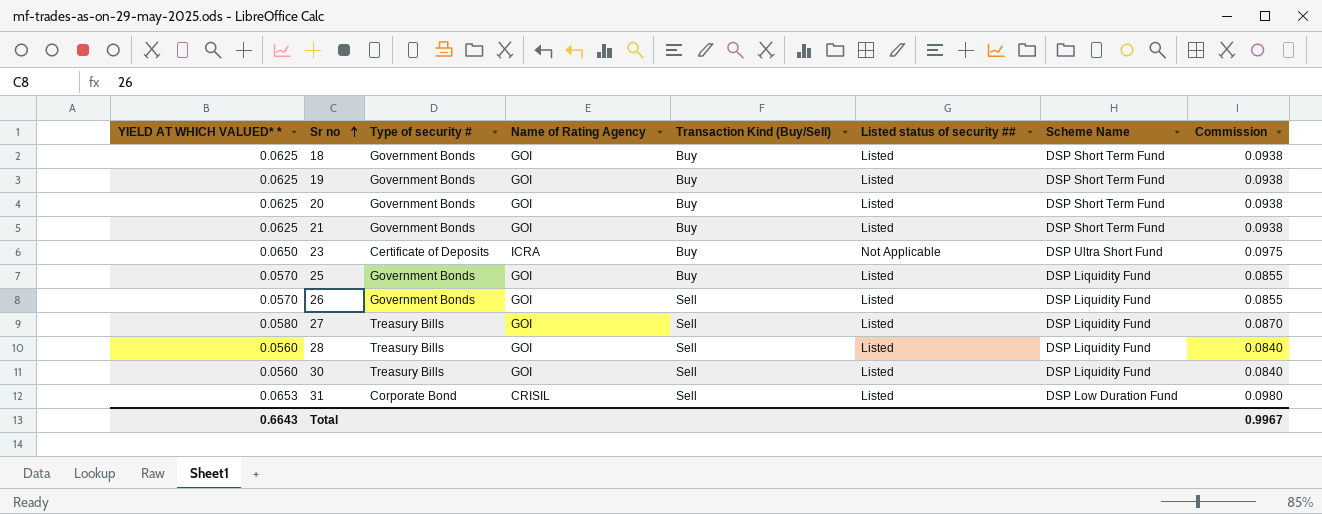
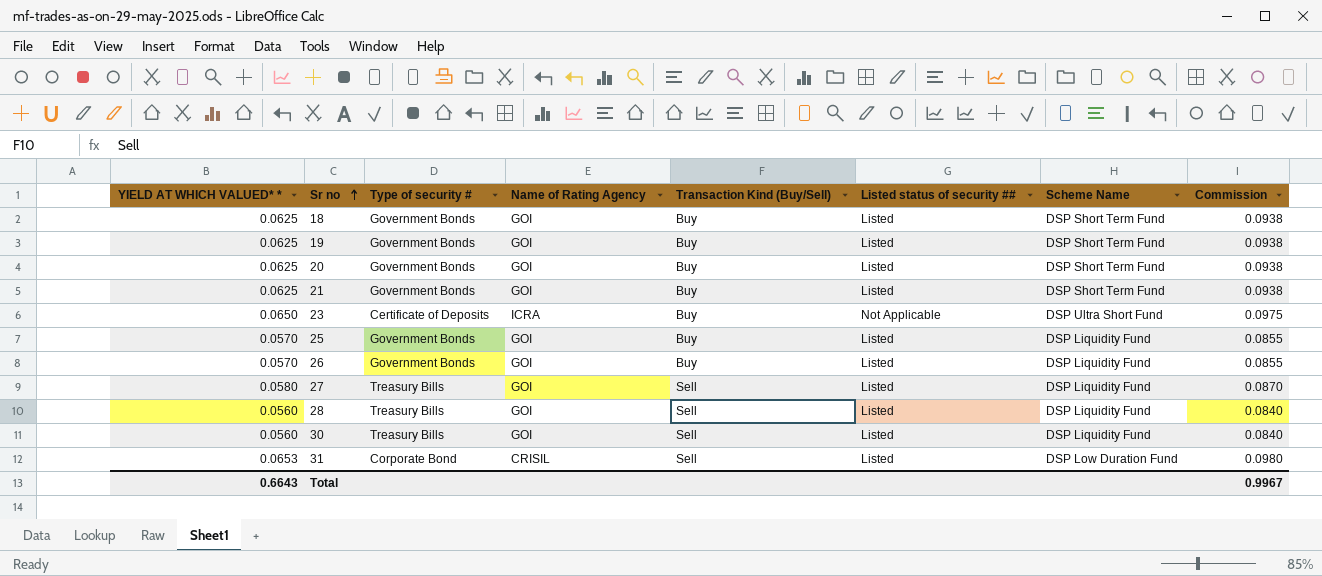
26 | Transaction Kind (Buy/Sell): Sell -> Buy

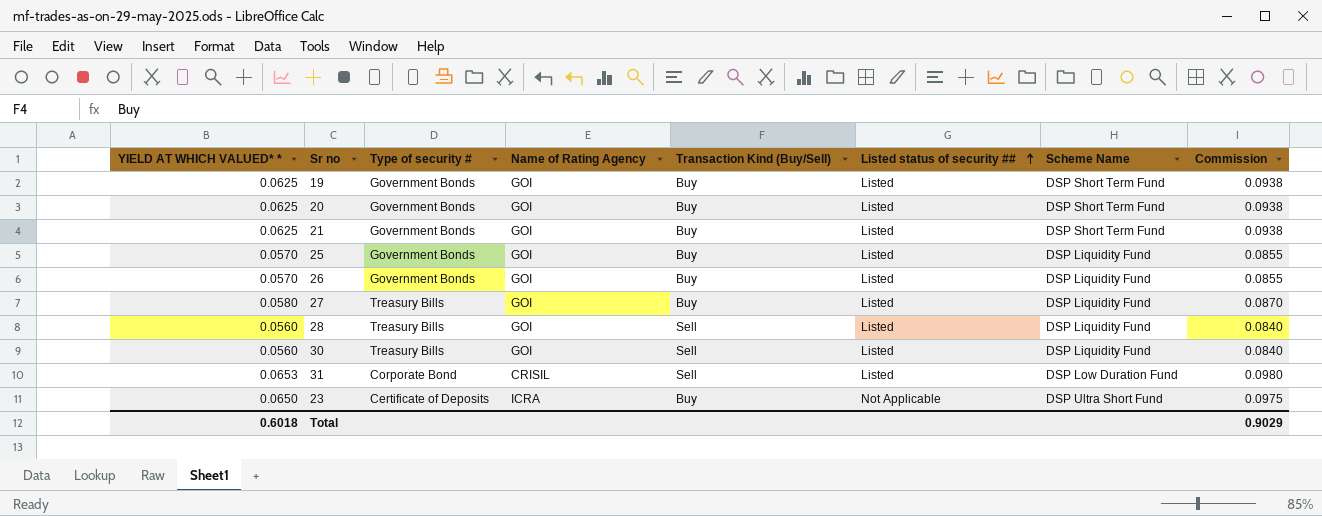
row order: Sr no ascending -> Listed status of security ## ascending
row 18: 0.0625 | Government Bonds | GOI | Buy | Listed | DSP Short Term Fund | 0.0938 -> none
27 | Transaction Kind (Buy/Sell): Sell -> Buy
Total | YIELD AT WHICH VALUED* *: 0.6643 -> 0.6018
Total | Commission: 0.9967 -> 0.9029

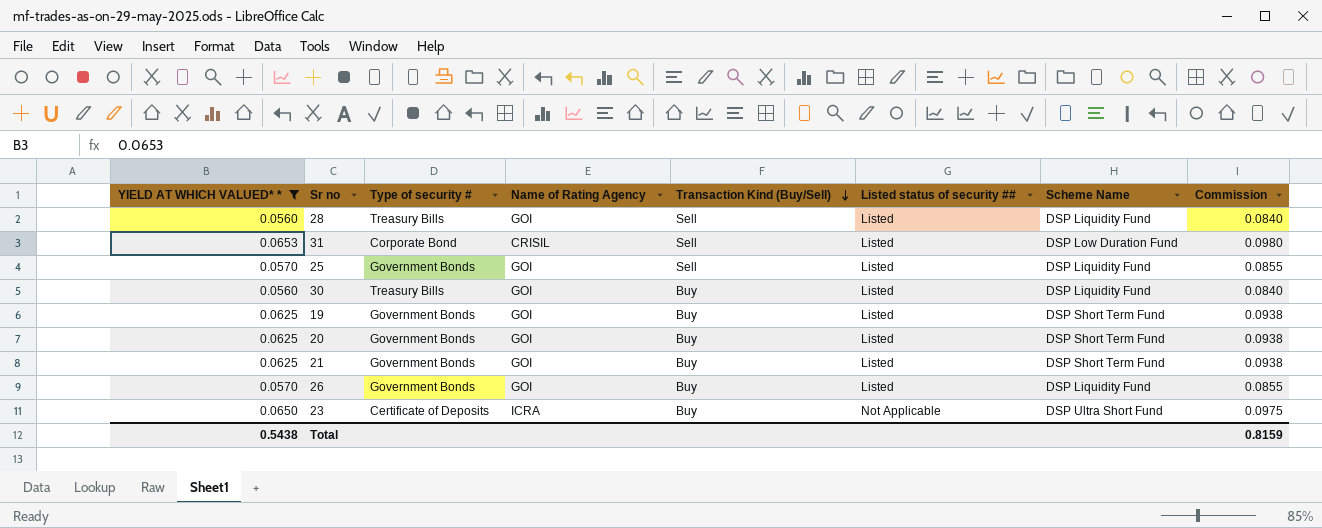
filter: none -> YIELD AT WHICH VALUED* * != 0.0580
row order: Listed status of security ## ascending -> Transaction Kind (Buy/Sell) descending
25 | Transaction Kind (Buy/Sell): Buy -> Sell
30 | Transaction Kind (Buy/Sell): Sell -> Buy
Total | YIELD AT WHICH VALUED* *: 0.6018 -> 0.5438
Total | Commission: 0.9029 -> 0.8159

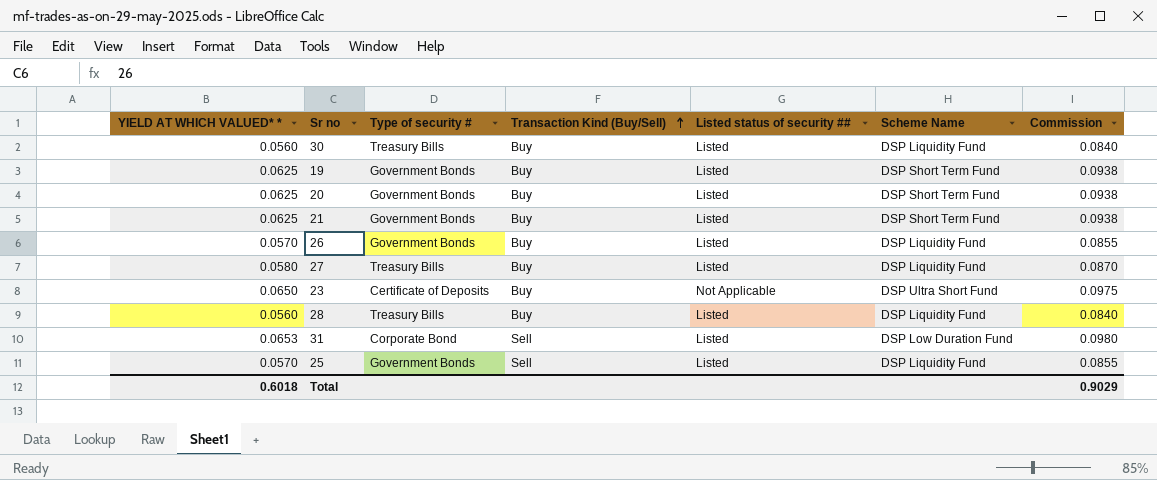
filter: YIELD AT WHICH VALUED* * != 0.0580 -> none
row order: Transaction Kind (Buy/Sell) descending -> Transaction Kind (Buy/Sell) ascending
column Name of Rating Agency | position: 4 -> none
28 | Transaction Kind (Buy/Sell): Sell -> Buy
Total | YIELD AT WHICH VALUED* *: 0.5438 -> 0.6018
Total | Commission: 0.8159 -> 0.9029

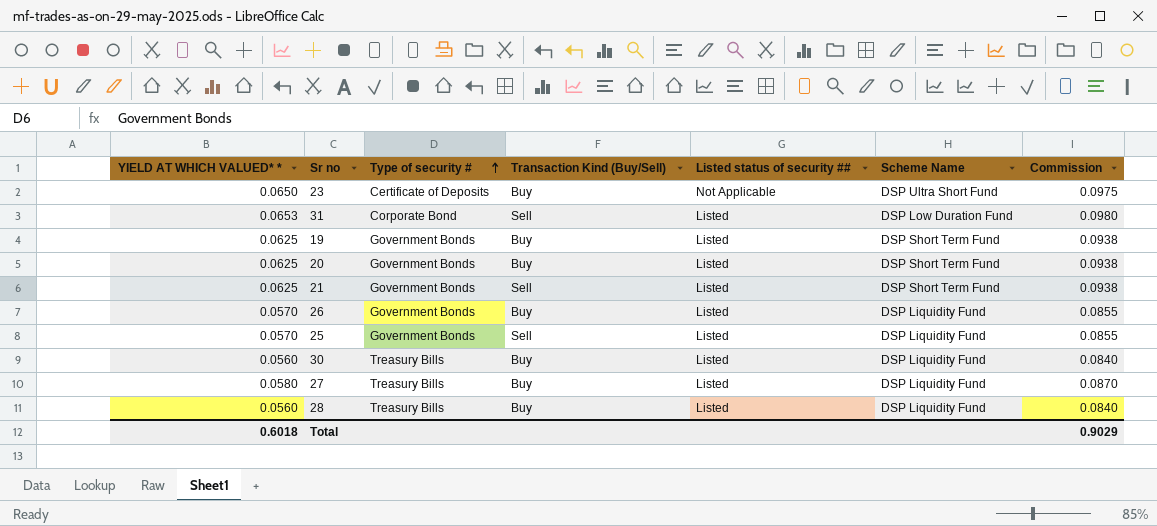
row order: Transaction Kind (Buy/Sell) ascending -> Type of security # ascending
21 | Transaction Kind (Buy/Sell): Buy -> Sell

